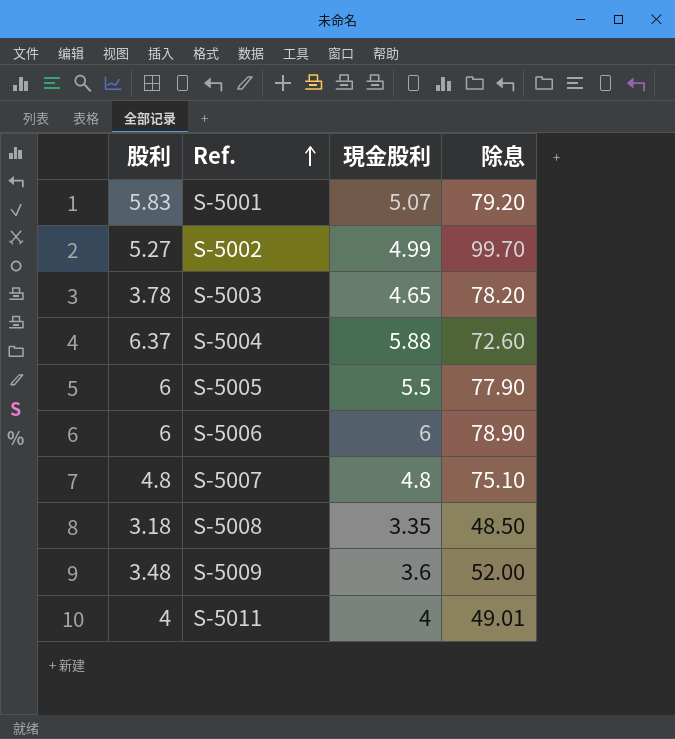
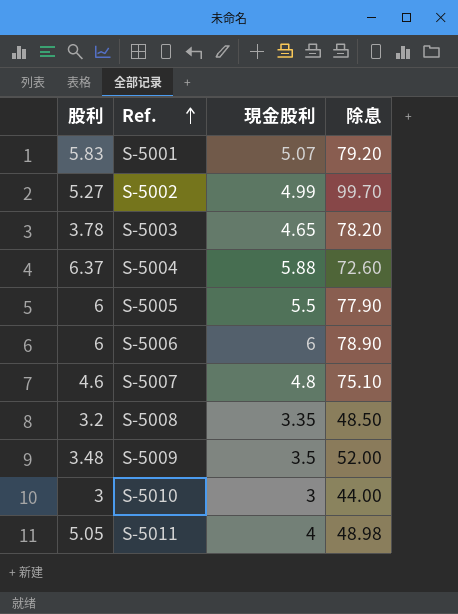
S-5007 | 股利: 4.8 -> 4.6
S-5008 | 股利: 3.18 -> 3.2
S-5009 | 現金股利: 3.6 -> 3.5
row S-5010: none -> 3 | 3 | 44.00
S-5011 | 股利: 4 -> 5.05
S-5011 | 除息: 49.01 -> 48.98

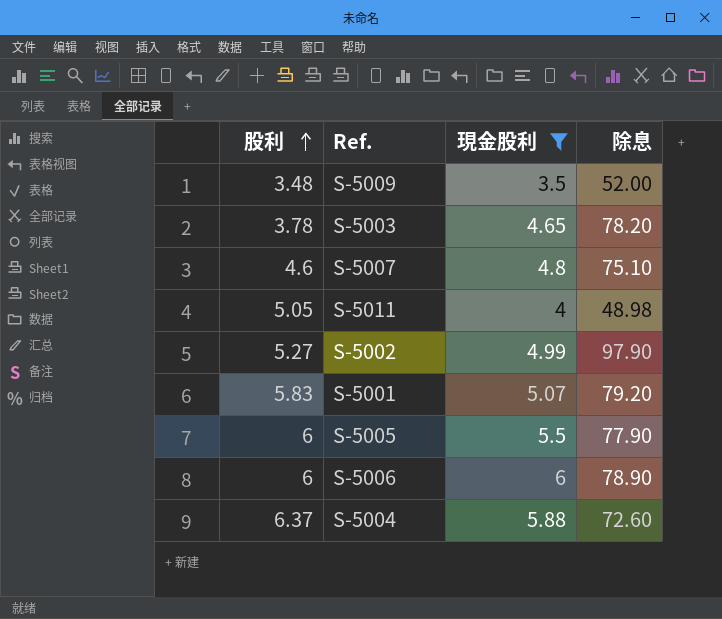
filter: none -> 現金股利 >= 3.5
row order: Ref. ascending -> 股利 ascending
S-5002 | 除息: 99.70 -> 97.90

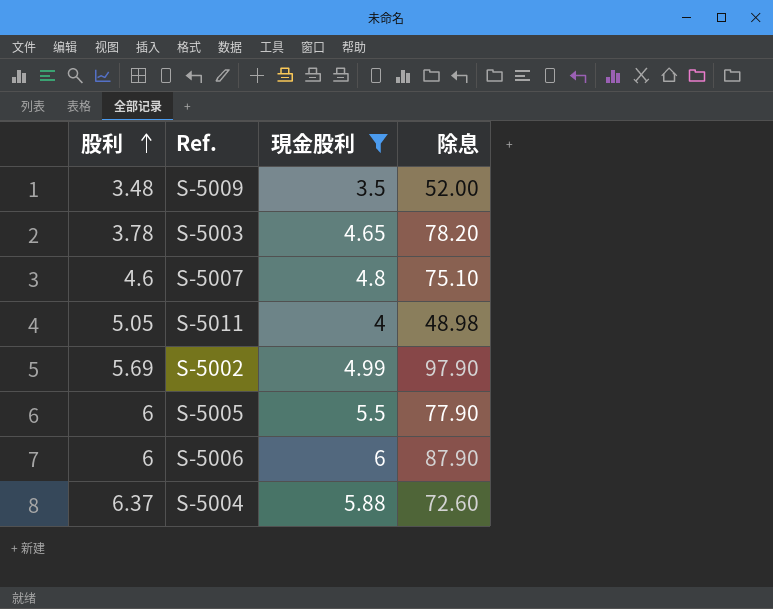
row S-5001: 5.83 | 5.07 | 79.20 -> none
S-5002 | 股利: 5.27 -> 5.69
S-5006 | 除息: 78.90 -> 87.90

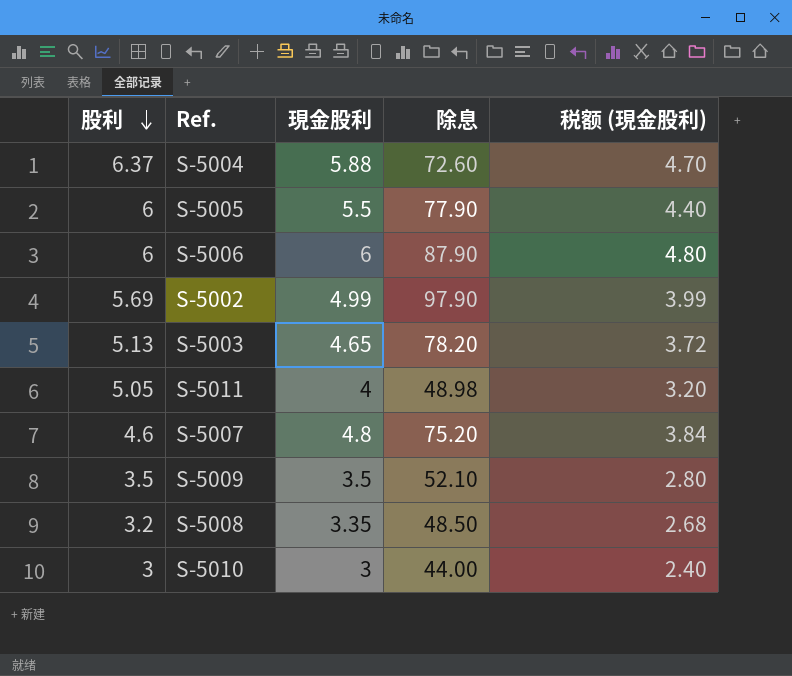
filter: 現金股利 >= 3.5 -> none
row order: 股利 ascending -> 股利 descending
column 税额 (現金股利) | formula: none -> [現金股利] * 0.8
S-5003 | 股利: 3.78 -> 5.13
S-5007 | 除息: 75.10 -> 75.20
S-5009 | 股利: 3.48 -> 3.5
S-5009 | 除息: 52.00 -> 52.10

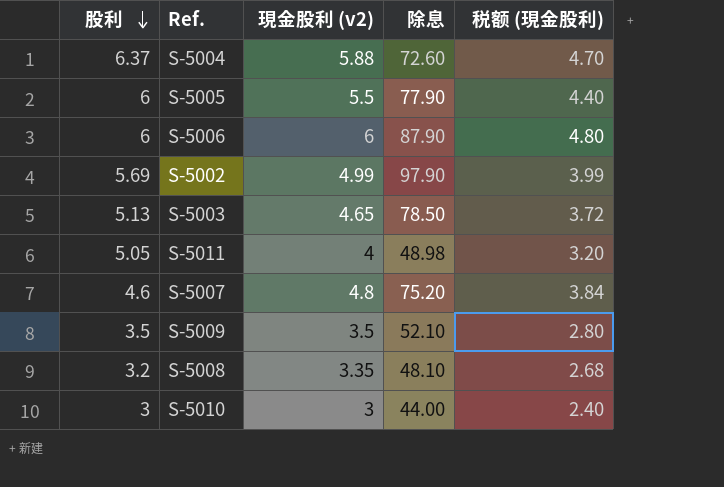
column name: 現金股利 -> 現金股利 (v2)
S-5003 | 除息: 78.20 -> 78.50
S-5008 | 除息: 48.50 -> 48.10

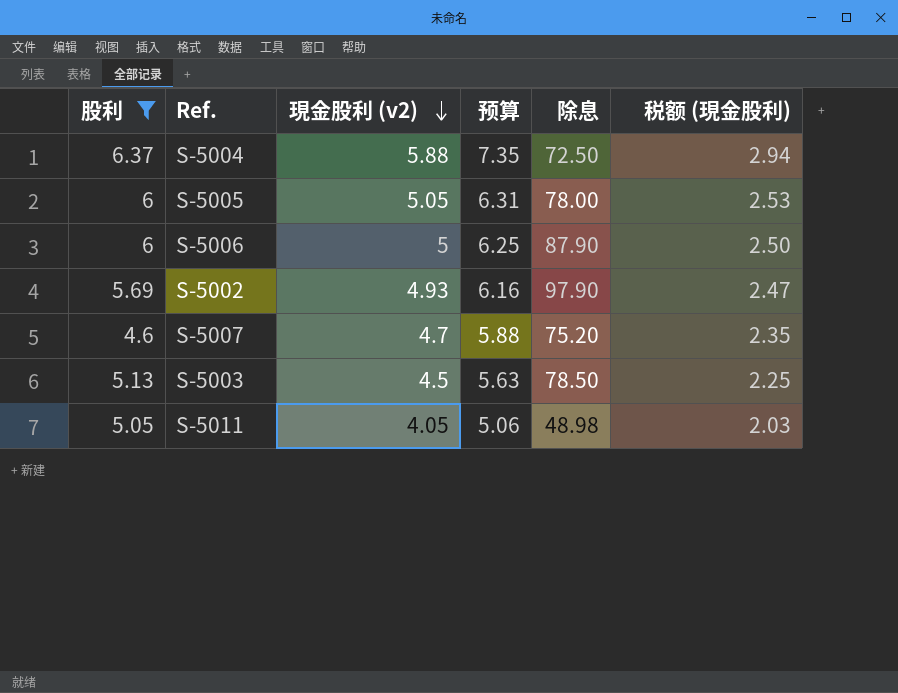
filter: none -> 股利 >= 4.6
row order: 股利 descending -> 現金股利 (v2) descending
column 预算 | formula: none -> [現金股利 (v2)] * 1.25
column 税额 (現金股利) | formula: [現金股利 (v2)] * 0.8 -> [現金股利 (v2)] * 0.5
S-5004 | 除息: 72.60 -> 72.50
S-5005 | 現金股利 (v2): 5.5 -> 5.05
S-5005 | 除息: 77.90 -> 78.00
S-5006 | 現金股利 (v2): 6 -> 5
S-5002 | 現金股利 (v2): 4.99 -> 4.93
S-5007 | 現金股利 (v2): 4.8 -> 4.7
S-5003 | 現金股利 (v2): 4.65 -> 4.5
S-5011 | 現金股利 (v2): 4 -> 4.05

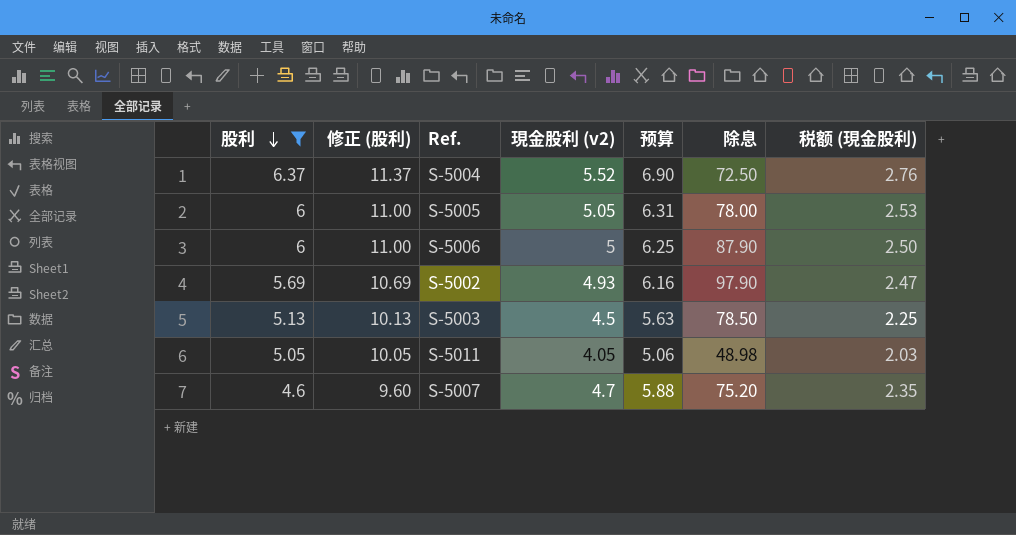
row order: 現金股利 (v2) descending -> 股利 descending
column 修正 (股利) | formula: none -> [股利] + 5
S-5004 | 現金股利 (v2): 5.88 -> 5.52
S-5004 | 预算: 7.35 -> 6.90
S-5004 | 税额 (現金股利): 2.94 -> 2.76

